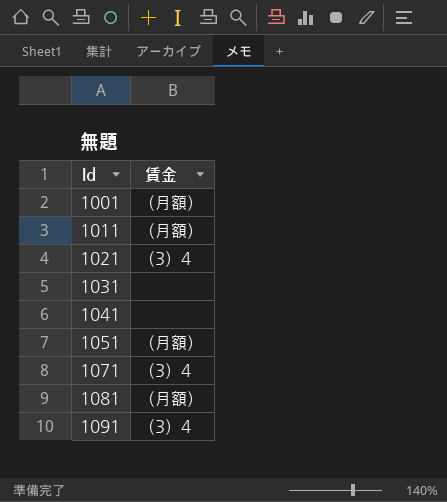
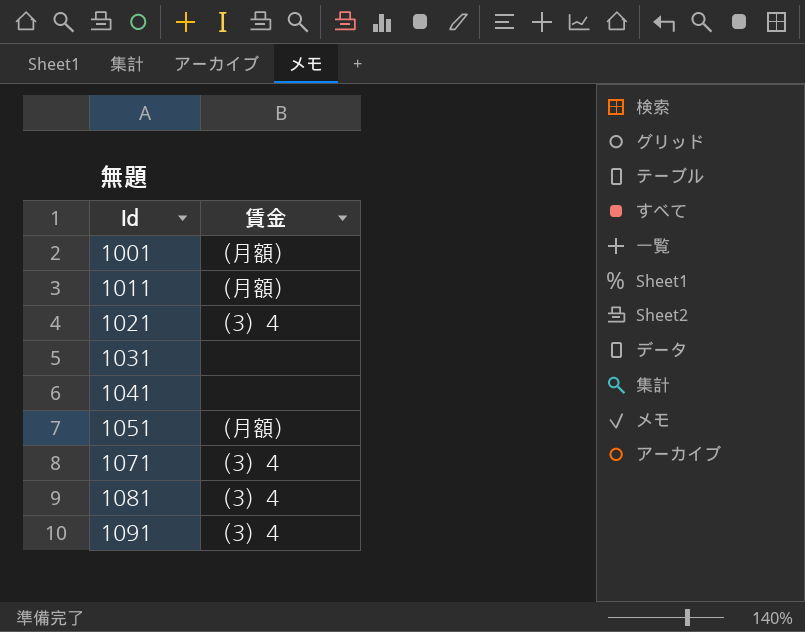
1081 | 賃金: （月額） -> （3）4

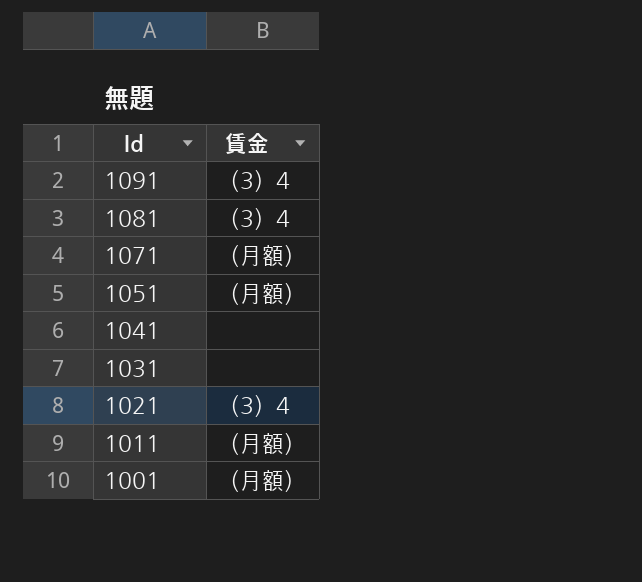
row order: Id ascending -> Id descending
1071 | 賃金: （3）4 -> （月額）

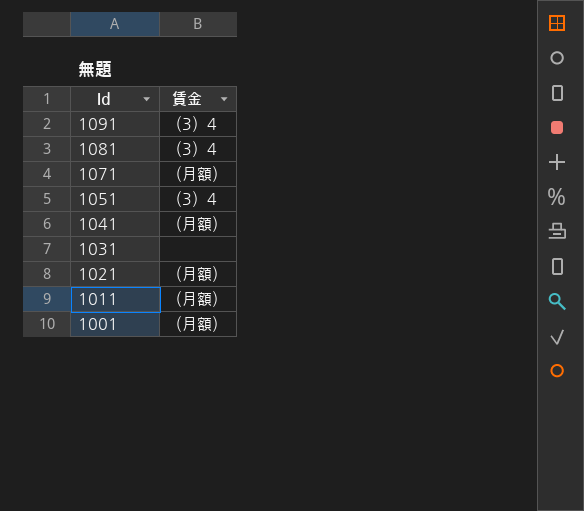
1051 | 賃金: （月額） -> （3）4
1041 | 賃金: none -> （月額）
1021 | 賃金: （3）4 -> （月額）

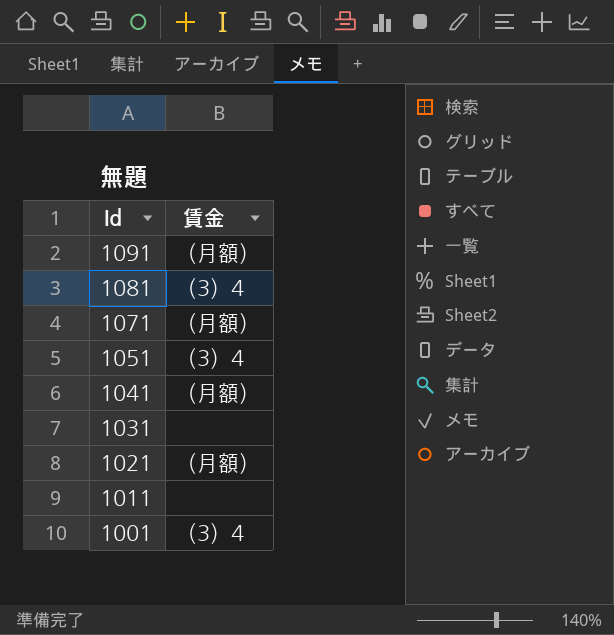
1091 | 賃金: （3）4 -> （月額）
1011 | 賃金: （月額） -> none
1001 | 賃金: （月額） -> （3）4

